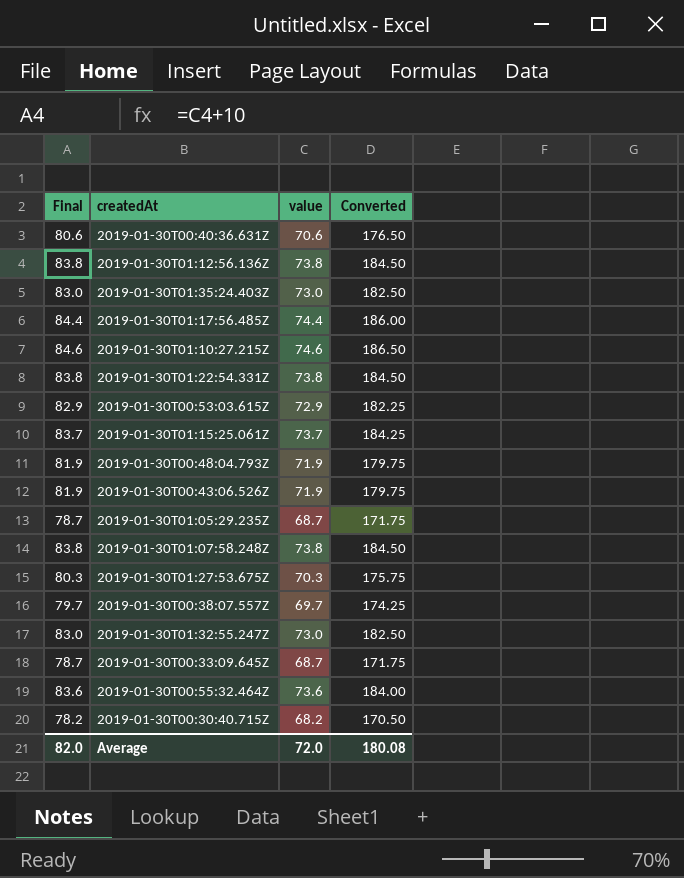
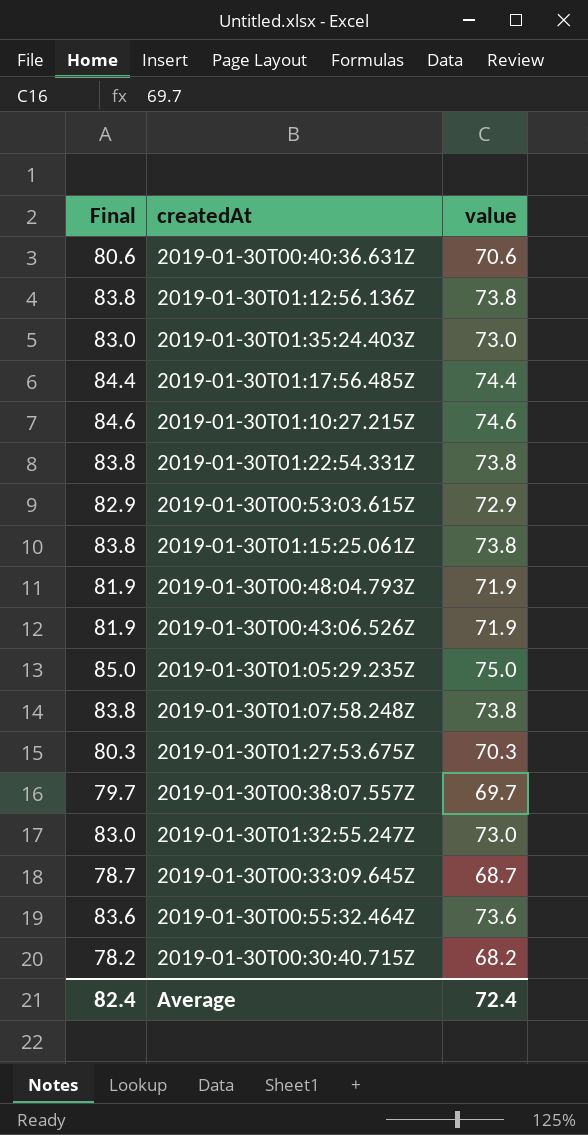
column Converted | formula: [value] * 2.5 -> none
2019-01-30T01:15:25.061Z | Final: 83.7 -> 83.8
2019-01-30T01:15:25.061Z | value: 73.7 -> 73.8
2019-01-30T01:05:29.235Z | Final: 78.7 -> 85.0
2019-01-30T01:05:29.235Z | value: 68.7 -> 75.0
Average | Final: 82.0 -> 82.4
Average | value: 72.0 -> 72.4

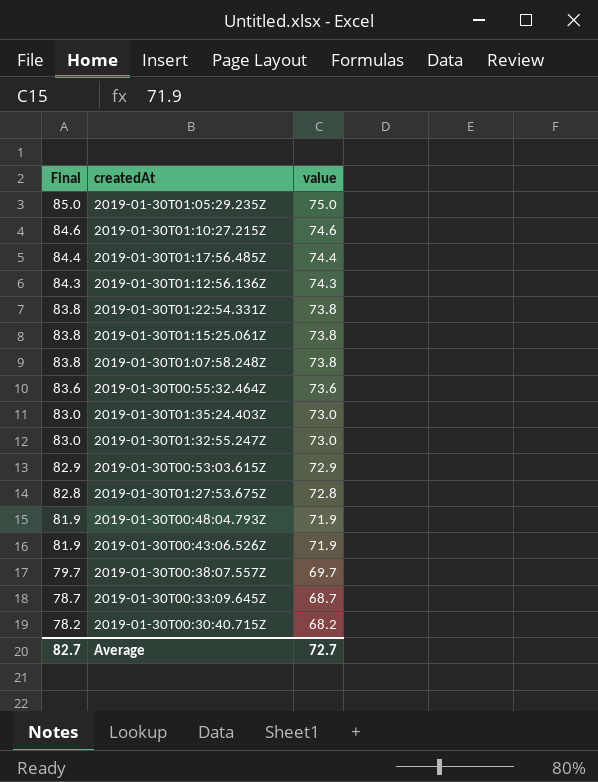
row order: none -> Final descending
row 2019-01-30T00:40:36.631Z: 80.6 | 70.6 -> none
2019-01-30T01:12:56.136Z | Final: 83.8 -> 84.3
2019-01-30T01:12:56.136Z | value: 73.8 -> 74.3
2019-01-30T01:27:53.675Z | Final: 80.3 -> 82.8
2019-01-30T01:27:53.675Z | value: 70.3 -> 72.8
Average | Final: 82.4 -> 82.7
Average | value: 72.4 -> 72.7

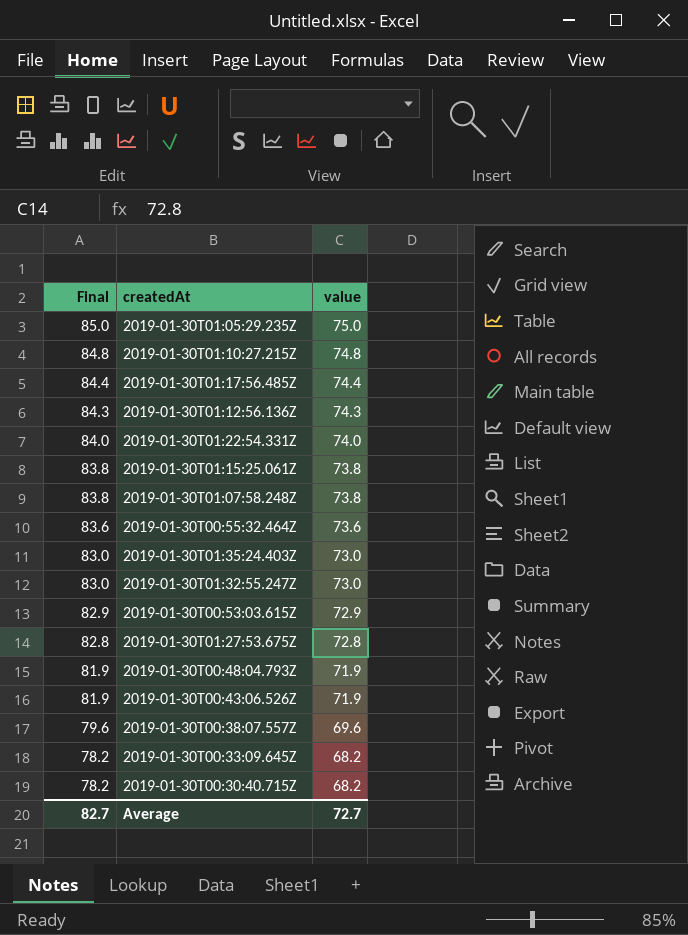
2019-01-30T01:10:27.215Z | Final: 84.6 -> 84.8
2019-01-30T01:10:27.215Z | value: 74.6 -> 74.8
2019-01-30T01:22:54.331Z | Final: 83.8 -> 84.0
2019-01-30T01:22:54.331Z | value: 73.8 -> 74.0
2019-01-30T00:38:07.557Z | Final: 79.7 -> 79.6
2019-01-30T00:38:07.557Z | value: 69.7 -> 69.6
2019-01-30T00:33:09.645Z | Final: 78.7 -> 78.2
2019-01-30T00:33:09.645Z | value: 68.7 -> 68.2

